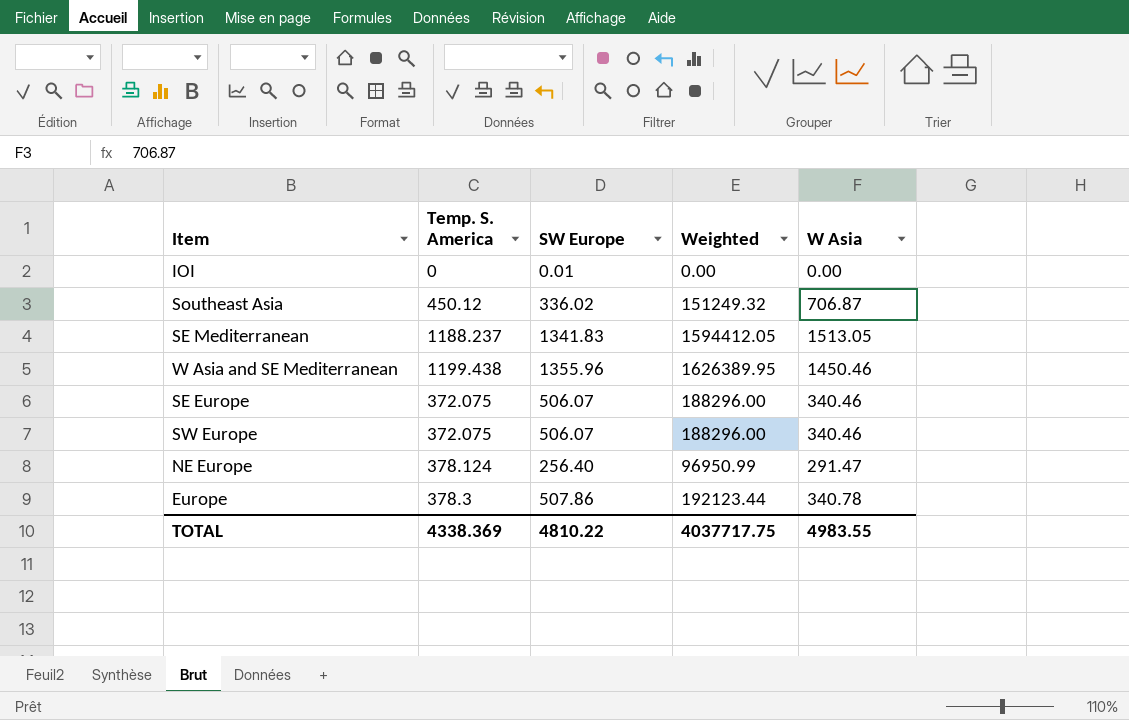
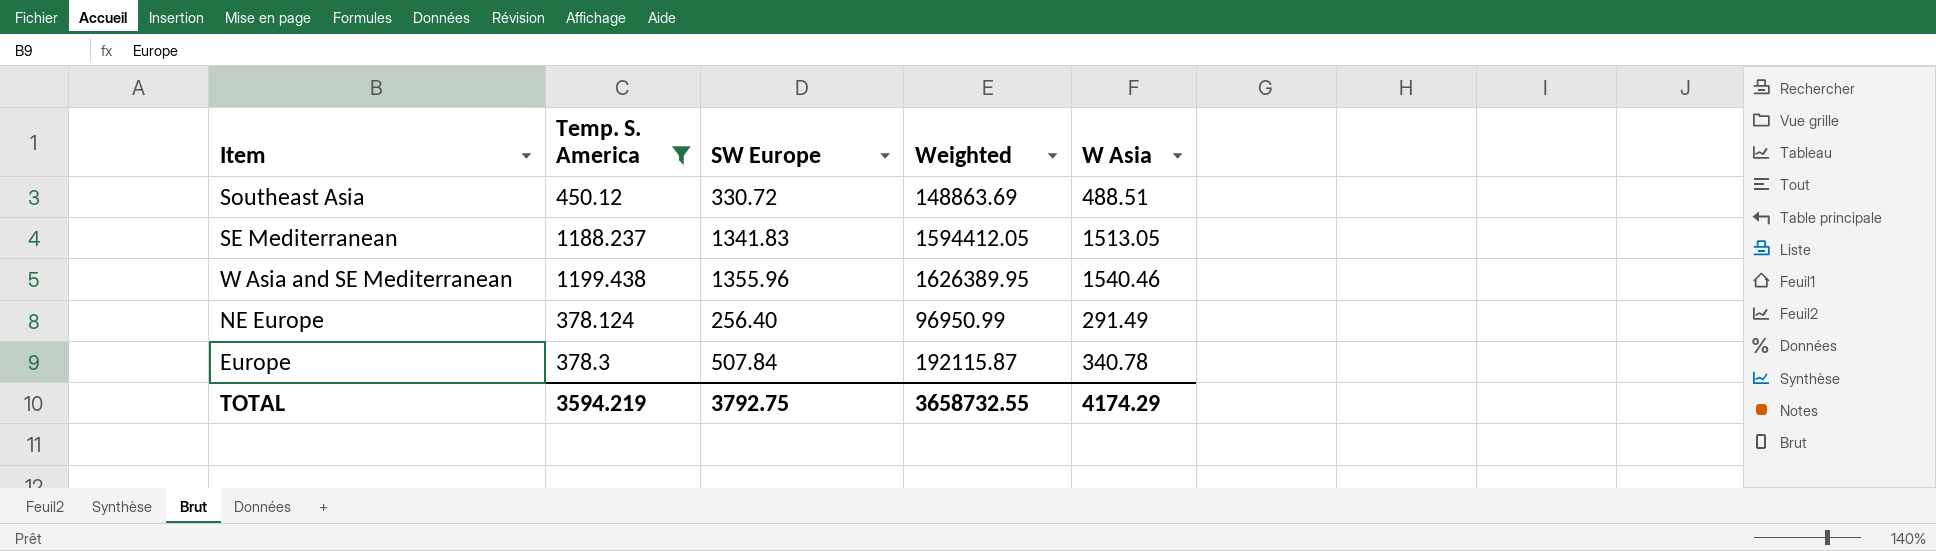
filter: none -> Temp. S. America >= 378.124
Southeast Asia | SW Europe: 336.02 -> 330.72
Southeast Asia | Weighted: 151249.32 -> 148863.69
Southeast Asia | W Asia: 706.87 -> 488.51
W Asia and SE Mediterranean | W Asia: 1450.46 -> 1540.46
NE Europe | W Asia: 291.47 -> 291.49
Europe | SW Europe: 507.86 -> 507.84
Europe | Weighted: 192123.44 -> 192115.87
TOTAL | Temp. S. America: 4338.369 -> 3594.219
TOTAL | SW Europe: 4810.22 -> 3792.75
TOTAL | Weighted: 4037717.75 -> 3658732.55
TOTAL | W Asia: 4983.55 -> 4174.29

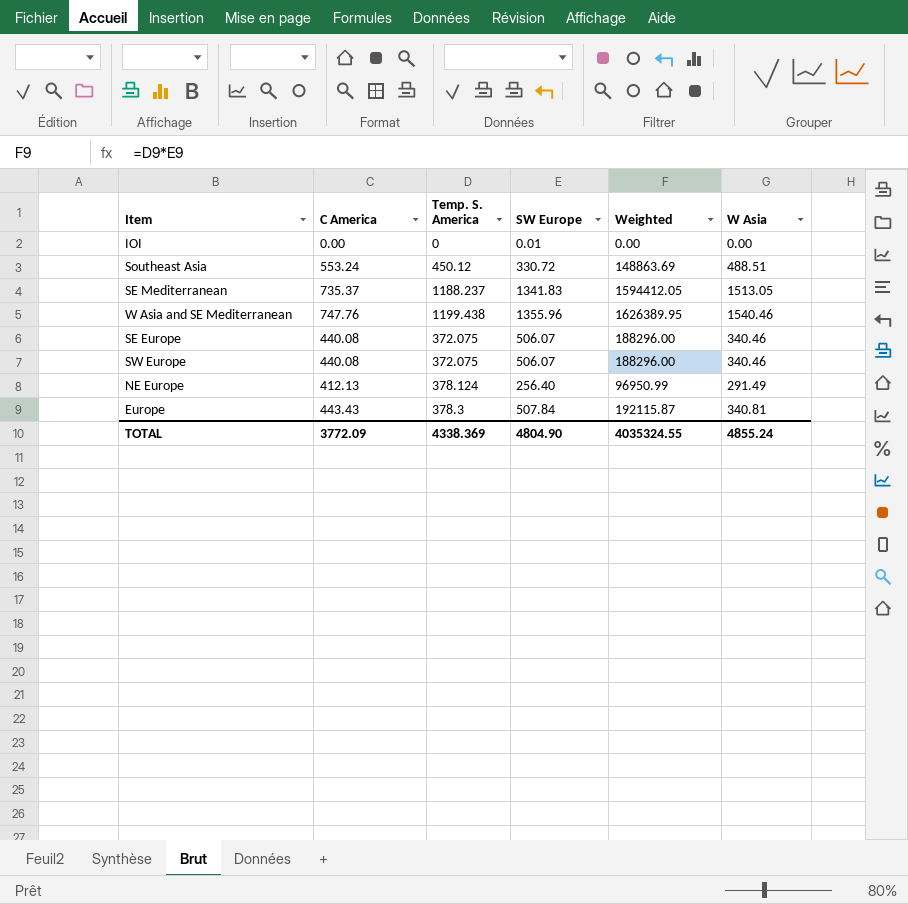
filter: Temp. S. America >= 378.124 -> none
column C America | position: none -> 2
Europe | W Asia: 340.78 -> 340.81
TOTAL | Temp. S. America: 3594.219 -> 4338.369
TOTAL | SW Europe: 3792.75 -> 4804.90
TOTAL | Weighted: 3658732.55 -> 4035324.55
TOTAL | W Asia: 4174.29 -> 4855.24

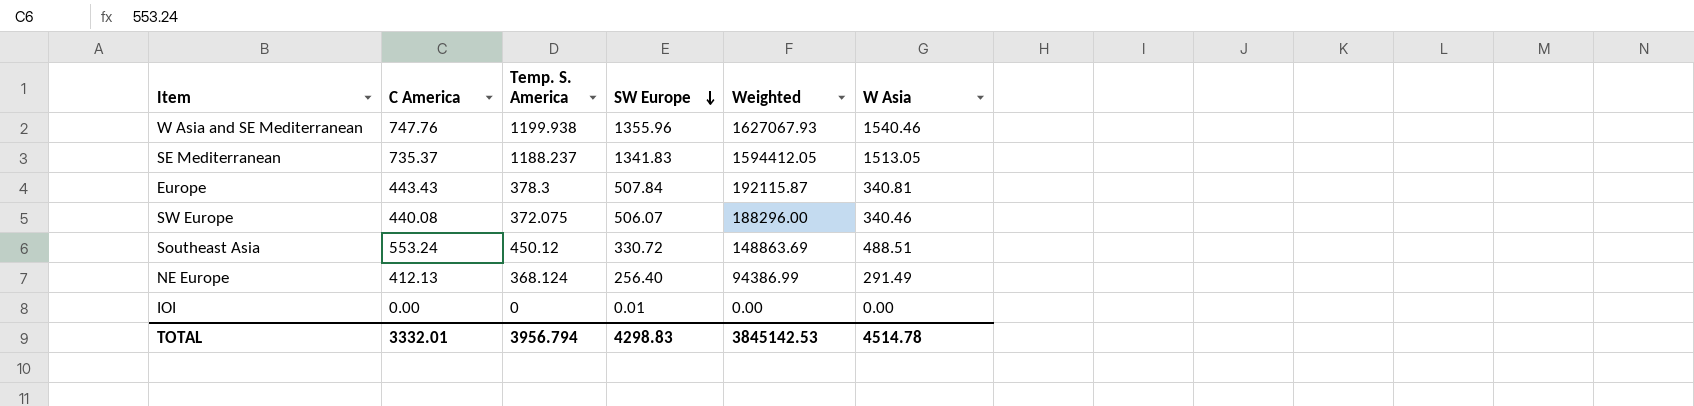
row order: none -> SW Europe descending
row SE Europe: 440.08 | 372.075 | 506.07 | 188296.00 | 340.46 -> none
W Asia and SE Mediterranean | Temp. S. America: 1199.438 -> 1199.938
W Asia and SE Mediterranean | Weighted: 1626389.95 -> 1627067.93
NE Europe | Temp. S. America: 378.124 -> 368.124
NE Europe | Weighted: 96950.99 -> 94386.99
TOTAL | C America: 3772.09 -> 3332.01
TOTAL | Temp. S. America: 4338.369 -> 3956.794
TOTAL | SW Europe: 4804.90 -> 4298.83
TOTAL | Weighted: 4035324.55 -> 3845142.53
TOTAL | W Asia: 4855.24 -> 4514.78

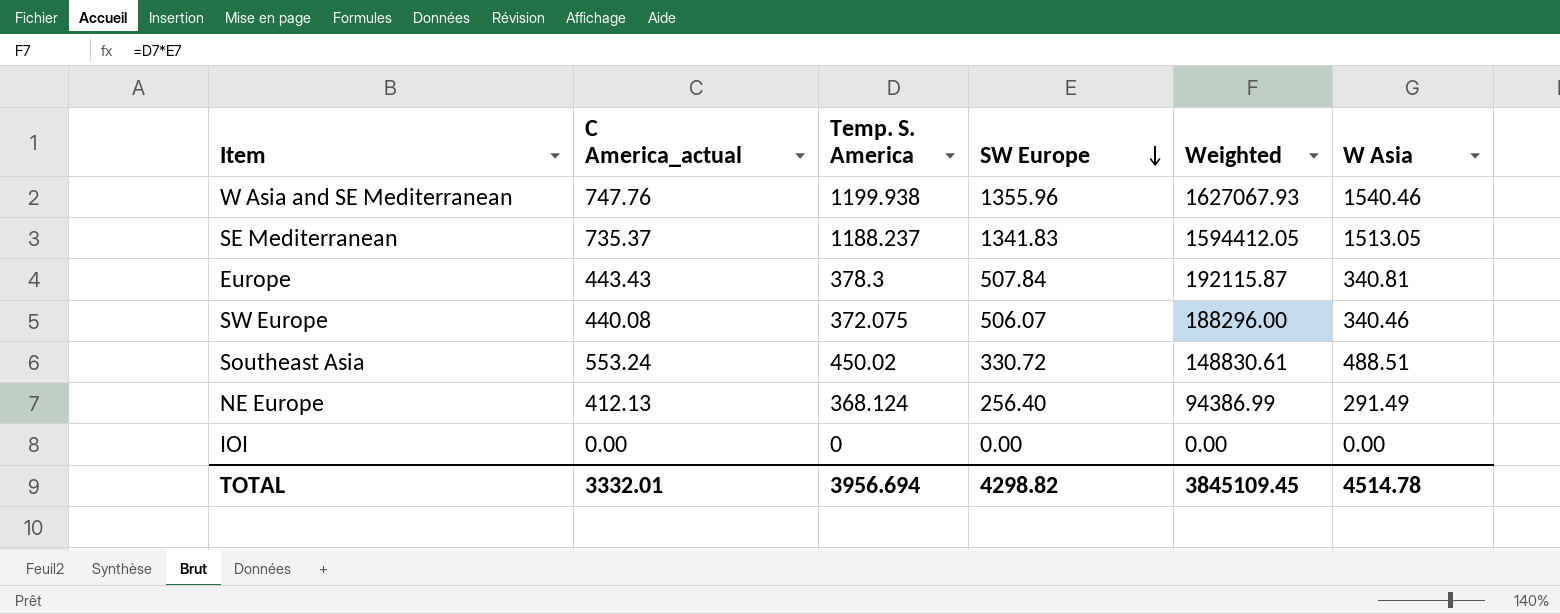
column name: C America -> C America_actual
Southeast Asia | Temp. S. America: 450.12 -> 450.02
Southeast Asia | Weighted: 148863.69 -> 148830.61
IOI | SW Europe: 0.01 -> 0.00
TOTAL | Temp. S. America: 3956.794 -> 3956.694
TOTAL | SW Europe: 4298.83 -> 4298.82
TOTAL | Weighted: 3845142.53 -> 3845109.45

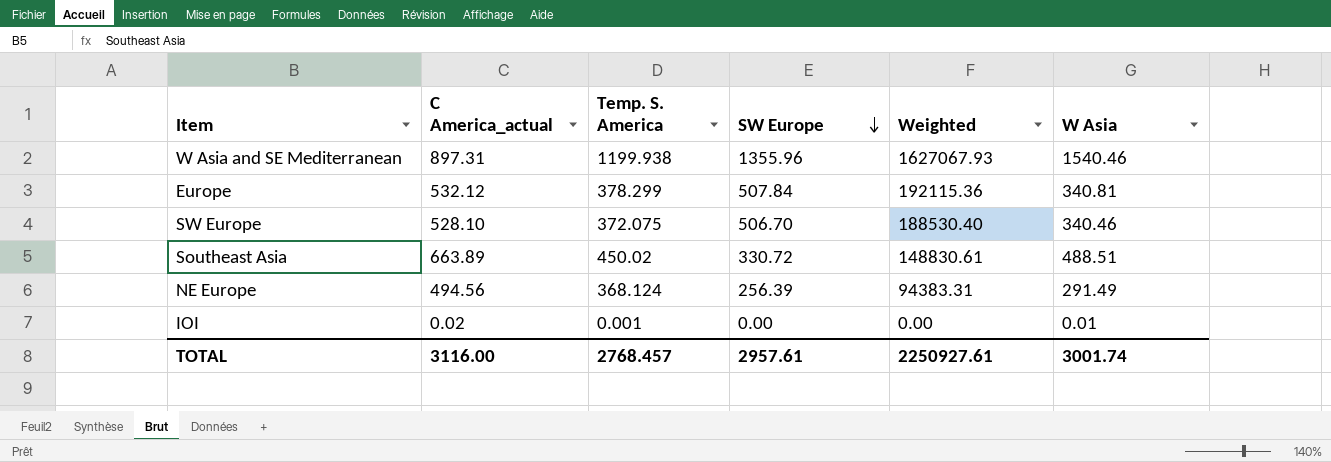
row SE Mediterranean: 735.37 | 1188.237 | 1341.83 | 1594412.05 | 1513.05 -> none
W Asia and SE Mediterranean | C America_actual: 747.76 -> 897.31
Europe | C America_actual: 443.43 -> 532.12
Europe | Temp. S. America: 378.3 -> 378.299
Europe | Weighted: 192115.87 -> 192115.36
SW Europe | C America_actual: 440.08 -> 528.10
SW Europe | SW Europe: 506.07 -> 506.70
SW Europe | Weighted: 188296.00 -> 188530.40
Southeast Asia | C America_actual: 553.24 -> 663.89
NE Europe | C America_actual: 412.13 -> 494.56
NE Europe | SW Europe: 256.40 -> 256.39
NE Europe | Weighted: 94386.99 -> 94383.31
IOI | C America_actual: 0.00 -> 0.02
IOI | Temp. S. America: 0 -> 0.001
IOI | W Asia: 0.00 -> 0.01
TOTAL | C America_actual: 3332.01 -> 3116.00
TOTAL | Temp. S. America: 3956.694 -> 2768.457
TOTAL | SW Europe: 4298.82 -> 2957.61
TOTAL | Weighted: 3845109.45 -> 2250927.61
TOTAL | W Asia: 4514.78 -> 3001.74

